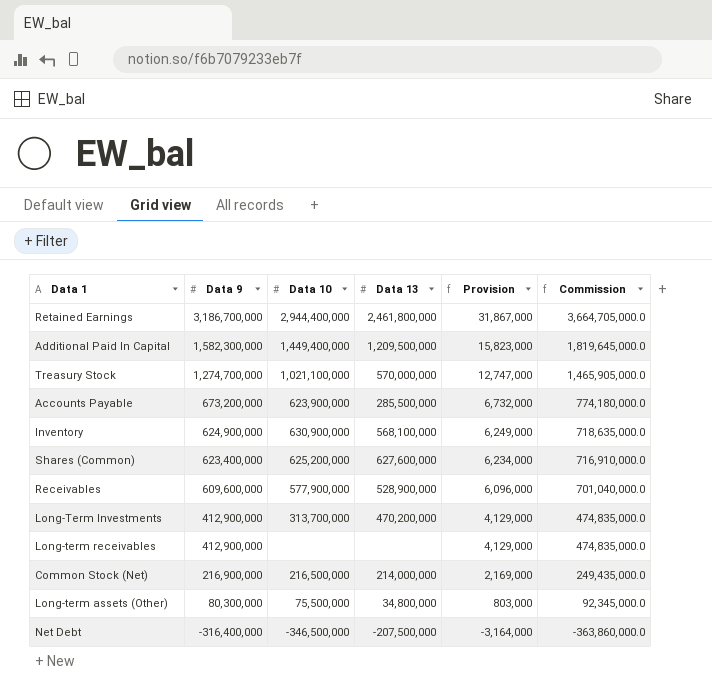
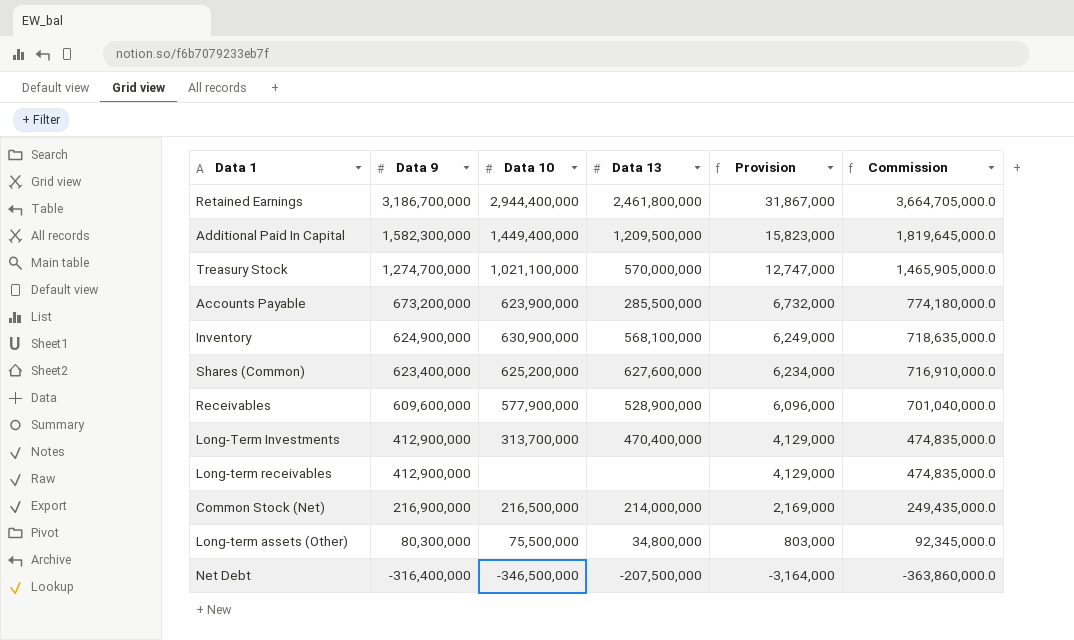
Long-Term Investments | Data 13: 470,200,000 -> 470,400,000

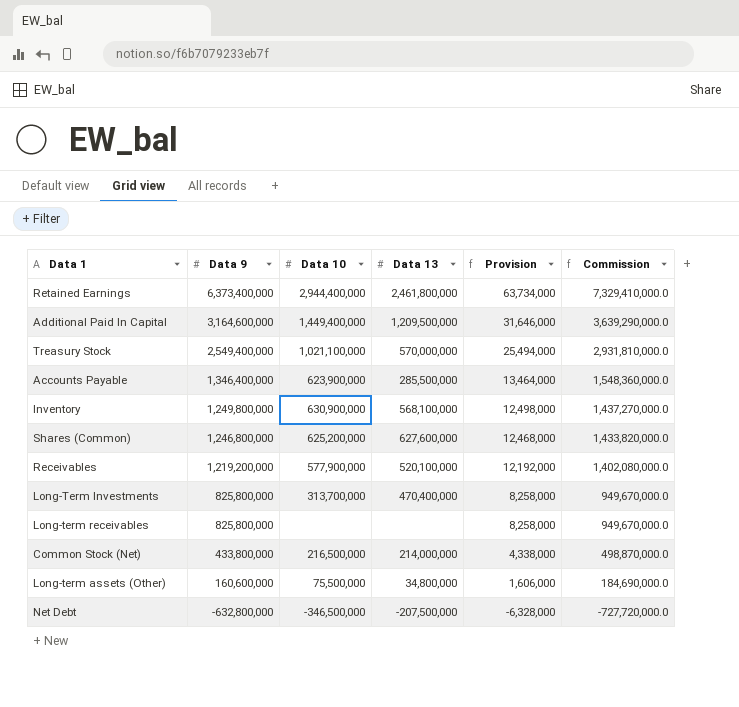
Retained Earnings | Data 9: 3,186,700,000 -> 6,373,400,000
Retained Earnings | Provision: 31,867,000 -> 63,734,000
Retained Earnings | Commission: 3,664,705,000.0 -> 7,329,410,000.0
Additional Paid In Capital | Data 9: 1,582,300,000 -> 3,164,600,000
Additional Paid In Capital | Provision: 15,823,000 -> 31,646,000
Additional Paid In Capital | Commission: 1,819,645,000.0 -> 3,639,290,000.0
Treasury Stock | Data 9: 1,274,700,000 -> 2,549,400,000
Treasury Stock | Provision: 12,747,000 -> 25,494,000
Treasury Stock | Commission: 1,465,905,000.0 -> 2,931,810,000.0
Accounts Payable | Data 9: 673,200,000 -> 1,346,400,000
Accounts Payable | Provision: 6,732,000 -> 13,464,000
Accounts Payable | Commission: 774,180,000.0 -> 1,548,360,000.0
Inventory | Data 9: 624,900,000 -> 1,249,800,000
Inventory | Provision: 6,249,000 -> 12,498,000
Inventory | Commission: 718,635,000.0 -> 1,437,270,000.0
Shares (Common) | Data 9: 623,400,000 -> 1,246,800,000
Shares (Common) | Provision: 6,234,000 -> 12,468,000
Shares (Common) | Commission: 716,910,000.0 -> 1,433,820,000.0
Receivables | Data 9: 609,600,000 -> 1,219,200,000
Receivables | Data 13: 528,900,000 -> 520,100,000
Receivables | Provision: 6,096,000 -> 12,192,000
Receivables | Commission: 701,040,000.0 -> 1,402,080,000.0
Long-Term Investments | Data 9: 412,900,000 -> 825,800,000
Long-Term Investments | Provision: 4,129,000 -> 8,258,000
Long-Term Investments | Commission: 474,835,000.0 -> 949,670,000.0
Long-term receivables | Data 9: 412,900,000 -> 825,800,000
Long-term receivables | Provision: 4,129,000 -> 8,258,000
Long-term receivables | Commission: 474,835,000.0 -> 949,670,000.0
Common Stock (Net) | Data 9: 216,900,000 -> 433,800,000
Common Stock (Net) | Provision: 2,169,000 -> 4,338,000
Common Stock (Net) | Commission: 249,435,000.0 -> 498,870,000.0
Long-term assets (Other) | Data 9: 80,300,000 -> 160,600,000
Long-term assets (Other) | Provision: 803,000 -> 1,606,000
Long-term assets (Other) | Commission: 92,345,000.0 -> 184,690,000.0
Net Debt | Data 9: -316,400,000 -> -632,800,000
Net Debt | Provision: -3,164,000 -> -6,328,000
Net Debt | Commission: -363,860,000.0 -> -727,720,000.0

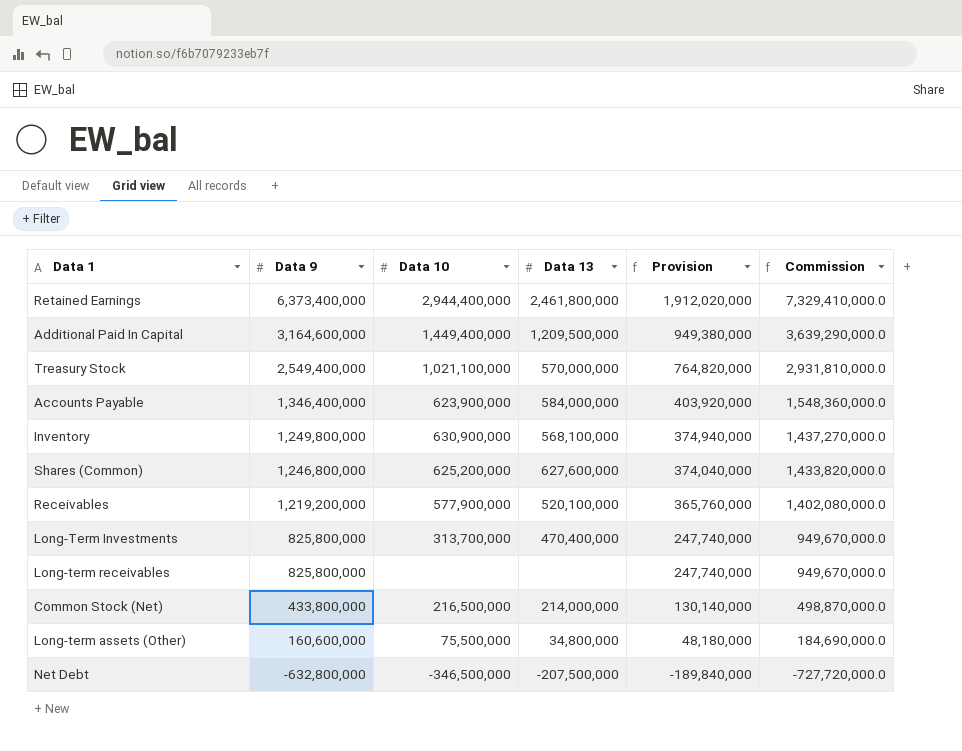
column Provision | formula: [Data 9] * 0.01 -> [Data 9] * 0.3
Accounts Payable | Data 13: 285,500,000 -> 584,000,000

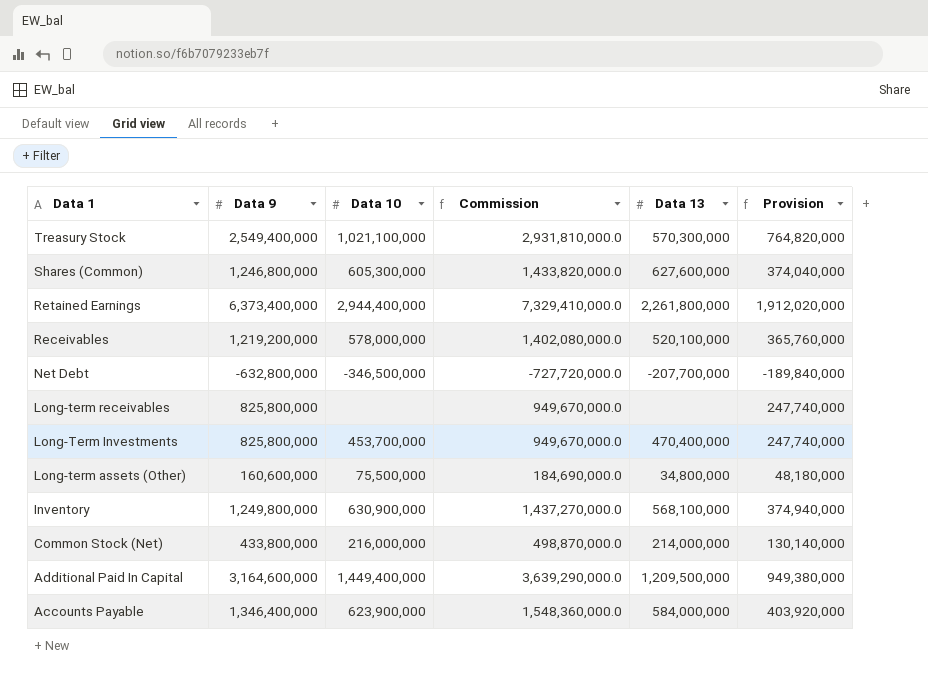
row order: Data 9 descending -> Data 1 descending
column Commission | position: 6 -> 4
Treasury Stock | Data 13: 570,000,000 -> 570,300,000
Shares (Common) | Data 10: 625,200,000 -> 605,300,000
Retained Earnings | Data 13: 2,461,800,000 -> 2,261,800,000
Receivables | Data 10: 577,900,000 -> 578,000,000
Net Debt | Data 13: -207,500,000 -> -207,700,000
Long-Term Investments | Data 10: 313,700,000 -> 453,700,000
Common Stock (Net) | Data 10: 216,500,000 -> 216,000,000

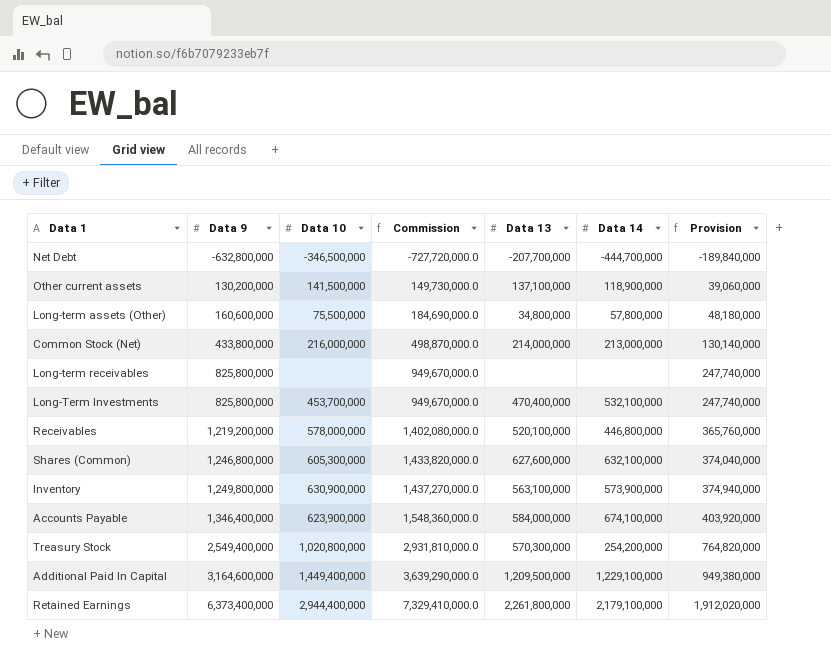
row order: Data 1 descending -> Data 9 ascending
column Data 14 | position: none -> 6
row Other current assets: none -> 130,200,000 | 141,500,000 | 149,730,000.0 | 137,100,000 | 118,900,000 | 39,060,000
Inventory | Data 13: 568,100,000 -> 563,100,000
Treasury Stock | Data 10: 1,021,100,000 -> 1,020,800,000

